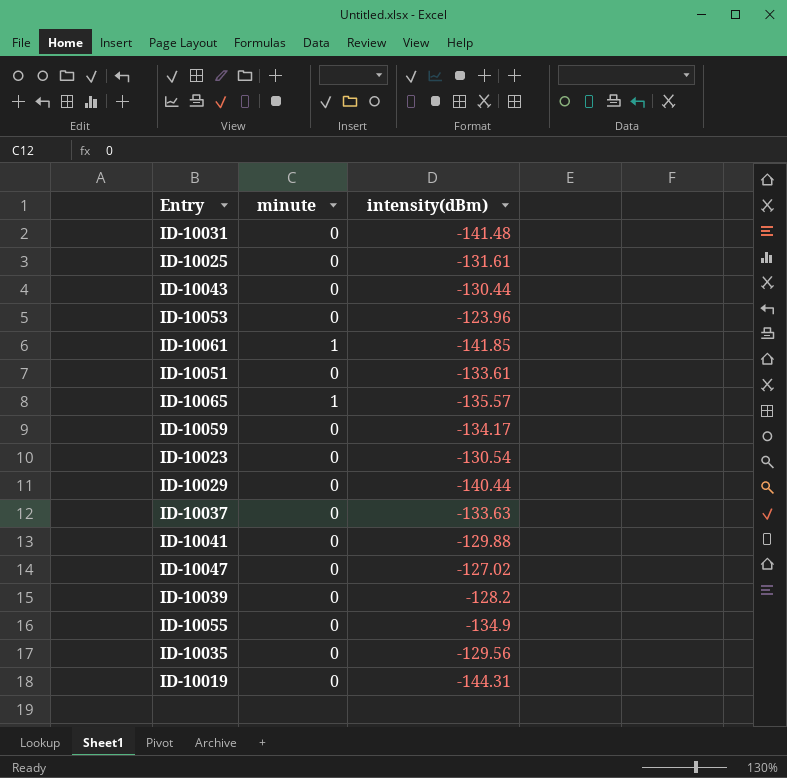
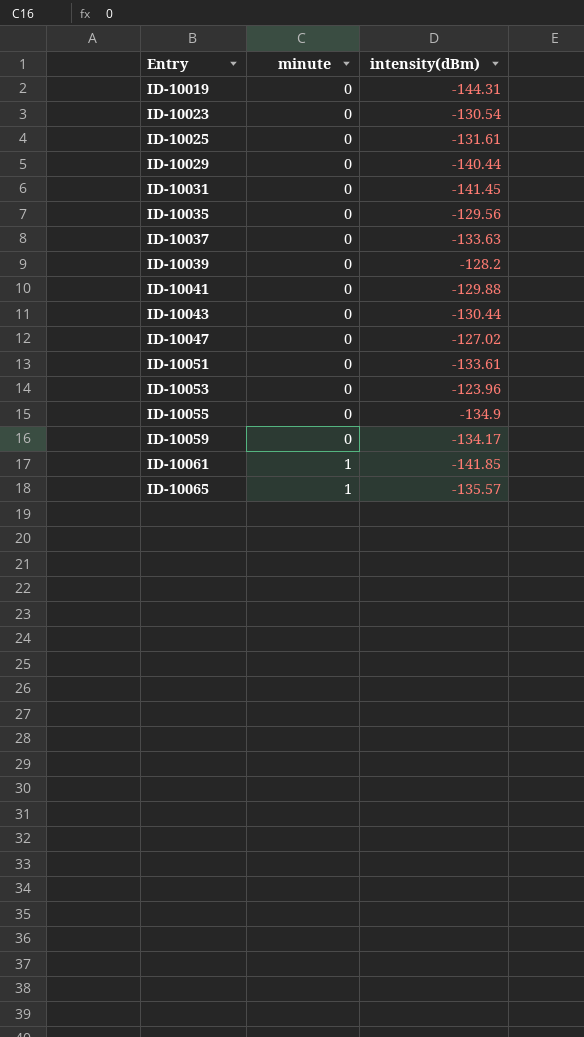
row order: none -> Entry ascending
ID-10031 | intensity(dBm): -141.48 -> -141.45

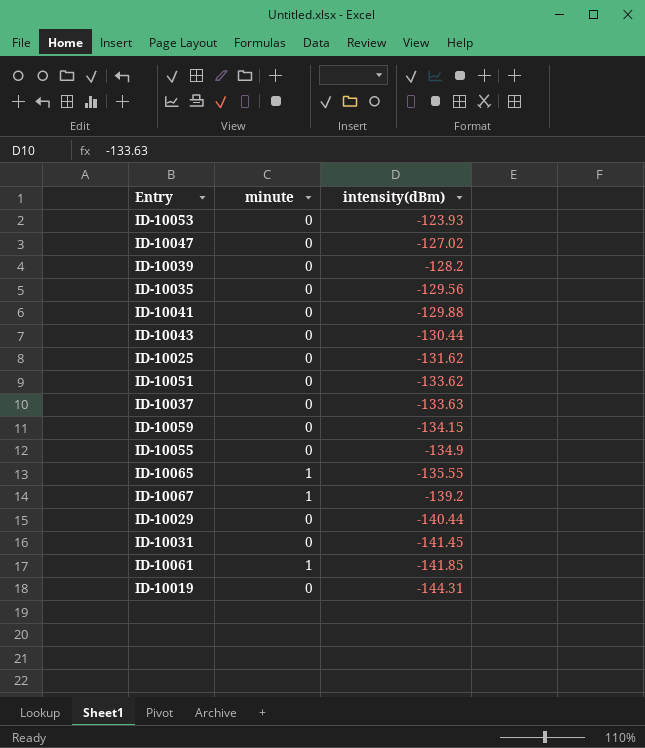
row order: Entry ascending -> intensity(dBm) descending
row ID-10023: 0 | -130.54 -> none
ID-10053 | intensity(dBm): -123.96 -> -123.93
ID-10025 | intensity(dBm): -131.61 -> -131.62
ID-10051 | intensity(dBm): -133.61 -> -133.62
ID-10059 | intensity(dBm): -134.17 -> -134.15
ID-10065 | intensity(dBm): -135.57 -> -135.55
row ID-10067: none -> 1 | -139.2

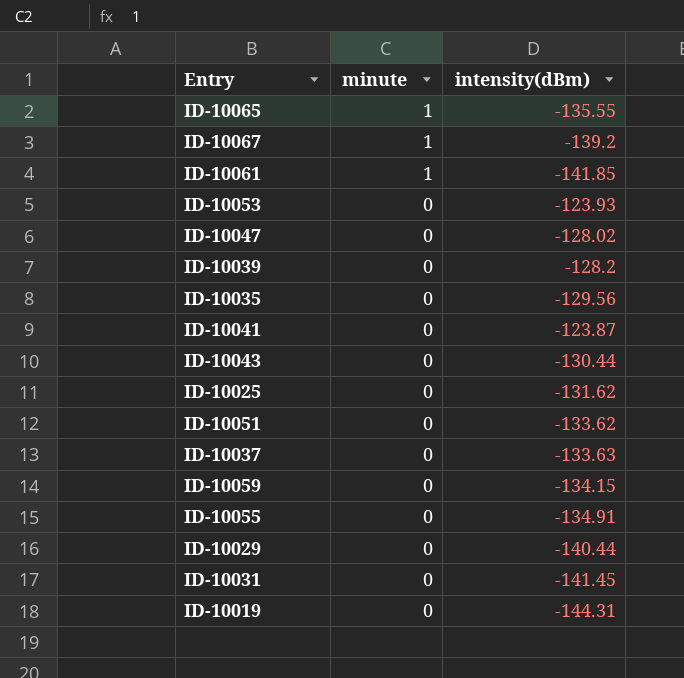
row order: intensity(dBm) descending -> minute descending
ID-10047 | intensity(dBm): -127.02 -> -128.02
ID-10041 | intensity(dBm): -129.88 -> -123.87
ID-10055 | intensity(dBm): -134.9 -> -134.91

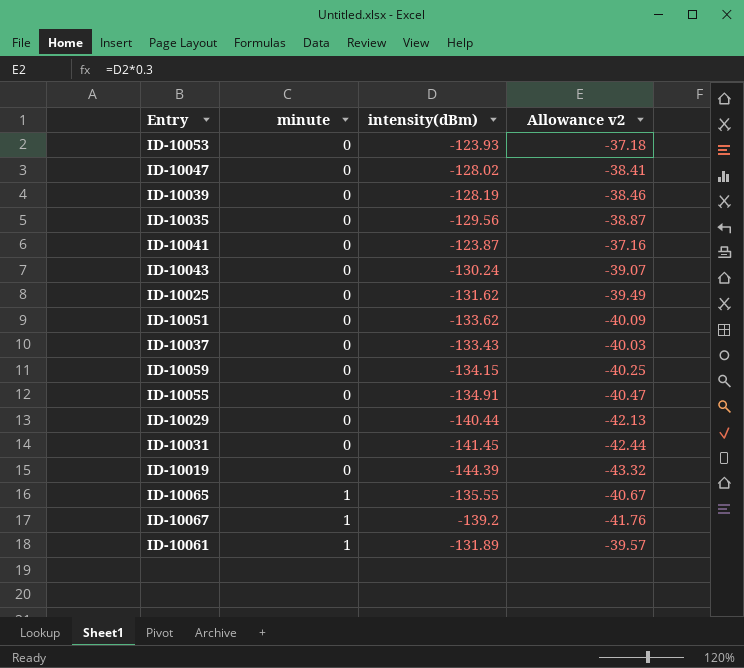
row order: minute descending -> minute ascending
column Allowance v2 | formula: none -> [intensity(dBm)] * 0.3
ID-10039 | intensity(dBm): -128.2 -> -128.19
ID-10043 | intensity(dBm): -130.44 -> -130.24
ID-10037 | intensity(dBm): -133.63 -> -133.43
ID-10019 | intensity(dBm): -144.31 -> -144.39
ID-10061 | intensity(dBm): -141.85 -> -131.89

